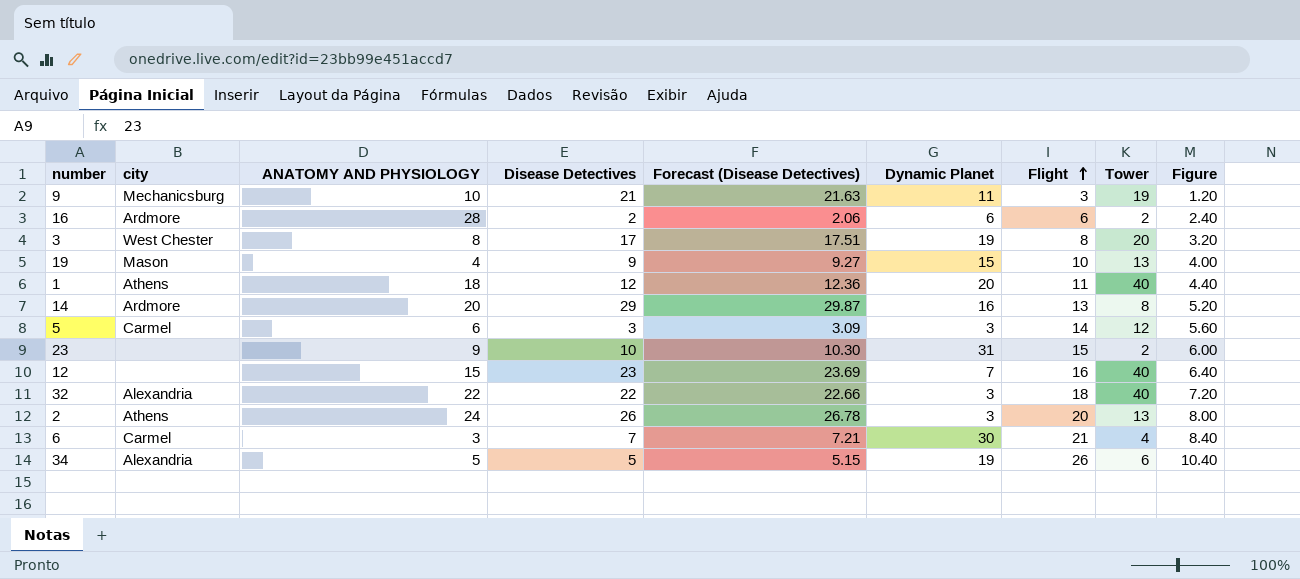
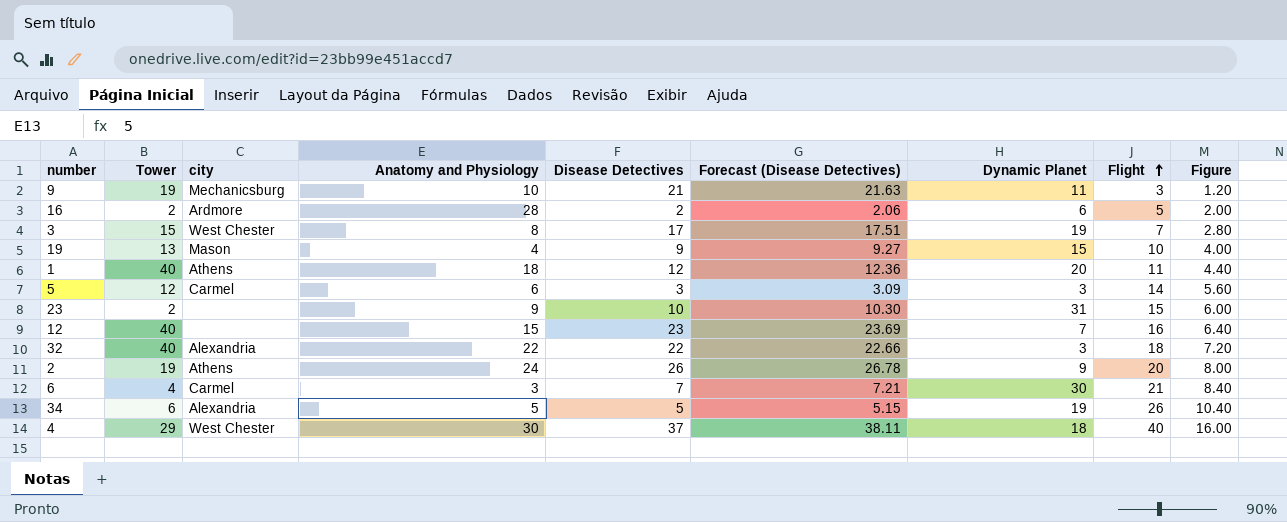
column Tower | position: 8 -> 2
column name: ANATOMY AND PHYSIOLOGY -> Anatomy and Physiology
row 14: Ardmore | 20 | 29 | 29.87 | 16 | 13 | 8 | 5.20 -> none
16 | Flight: 6 -> 5
16 | Figure: 2.40 -> 2.00
3 | Tower: 20 -> 15
3 | Flight: 8 -> 7
3 | Figure: 3.20 -> 2.80
2 | Tower: 13 -> 19
2 | Dynamic Planet: 3 -> 9
row 4: none -> 29 | West Chester | 30 | 37 | 38.11 | 18 | 40 | 16.00

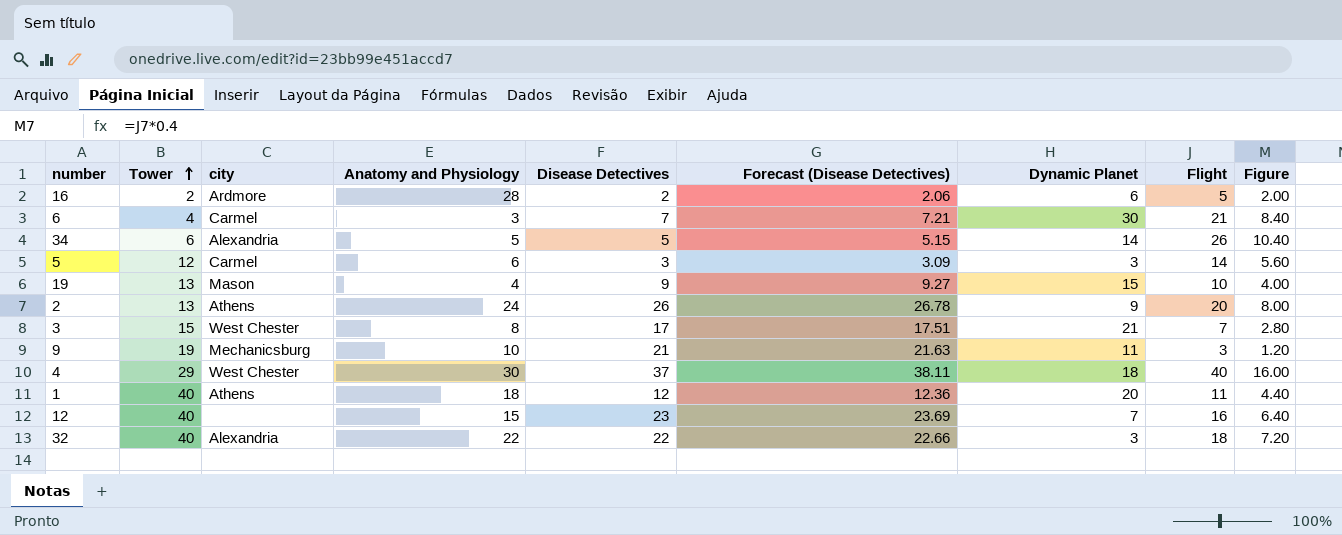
row order: Flight ascending -> Tower ascending
row 23: 2 | none | 9 | 10 | 10.30 | 31 | 15 | 6.00 -> none
34 | Dynamic Planet: 19 -> 14
2 | Tower: 19 -> 13
3 | Dynamic Planet: 19 -> 21

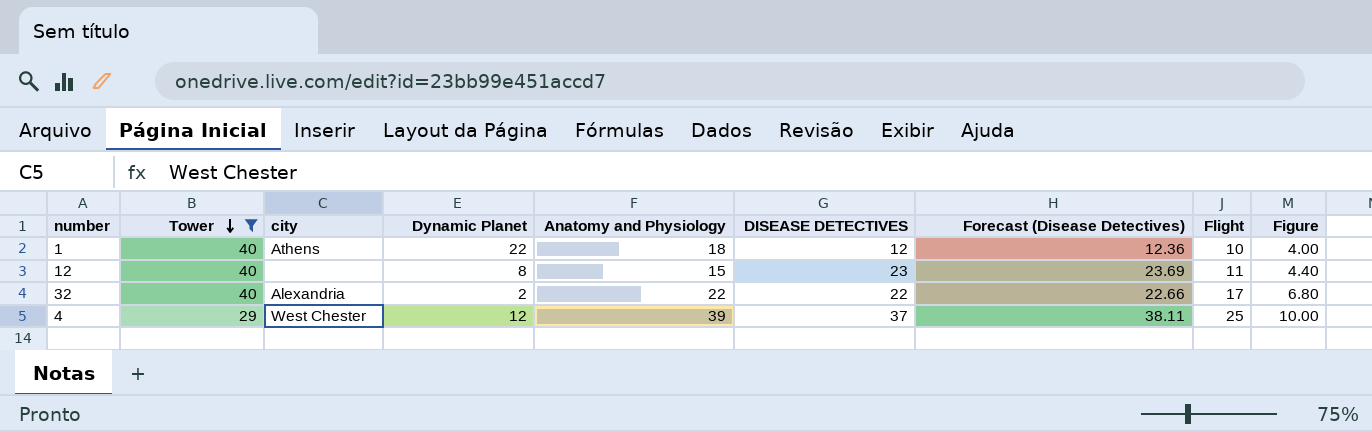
filter: none -> Tower >= 29
row order: Tower ascending -> Tower descending
column Dynamic Planet | position: 7 -> 4
column name: Disease Detectives -> DISEASE DETECTIVES
1 | Dynamic Planet: 20 -> 22
1 | Flight: 11 -> 10
1 | Figure: 4.40 -> 4.00
12 | Dynamic Planet: 7 -> 8
12 | Flight: 16 -> 11
12 | Figure: 6.40 -> 4.40
32 | Dynamic Planet: 3 -> 2
32 | Flight: 18 -> 17
32 | Figure: 7.20 -> 6.80
4 | Dynamic Planet: 18 -> 12
4 | Anatomy and Physiology: 30 -> 39
4 | Flight: 40 -> 25
4 | Figure: 16.00 -> 10.00

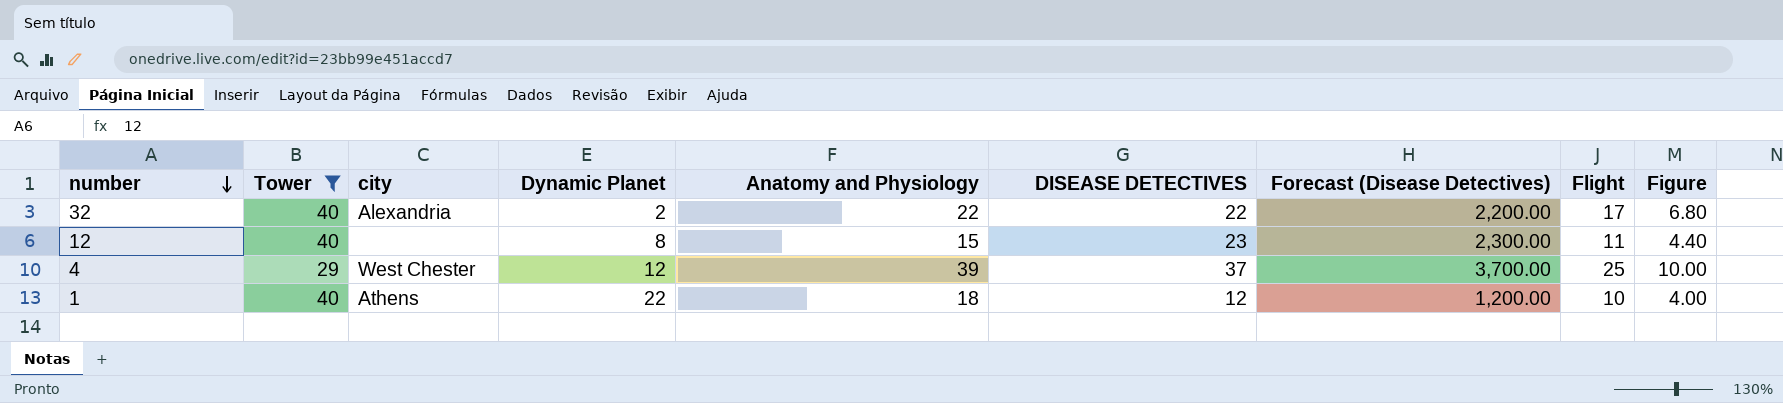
row order: Tower descending -> number descending
column Forecast (Disease Detectives) | formula: [DISEASE DETECTIVES] * 1.03 -> [DISEASE DETECTIVES] * 100

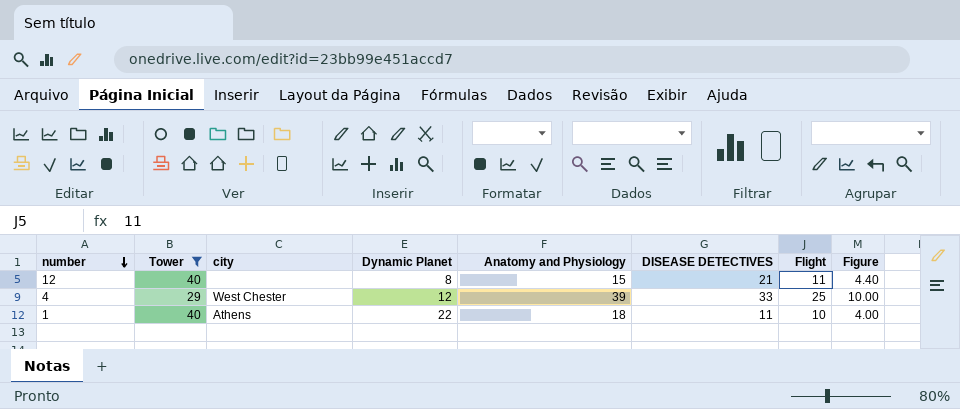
column Forecast (Disease Detectives) | formula: [DISEASE DETECTIVES] * 100 -> none
row 32: 40 | Alexandria | 2 | 22 | 22 | 2,200.00 | 17 | 6.80 -> none
12 | DISEASE DETECTIVES: 23 -> 21
4 | DISEASE DETECTIVES: 37 -> 33
1 | DISEASE DETECTIVES: 12 -> 11

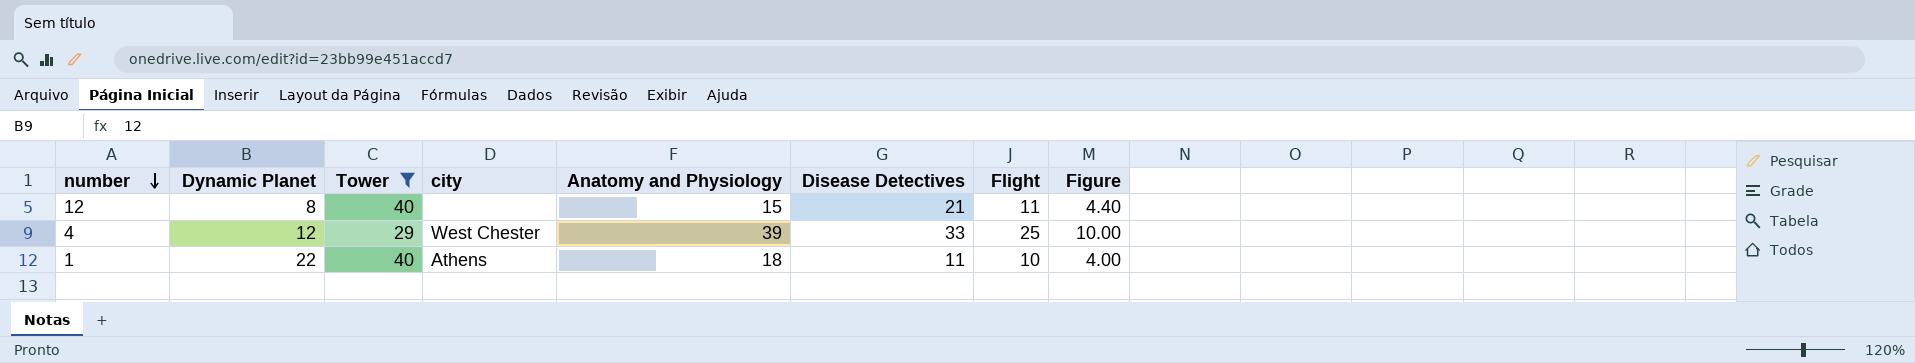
column Dynamic Planet | position: 4 -> 2
column name: DISEASE DETECTIVES -> Disease Detectives

